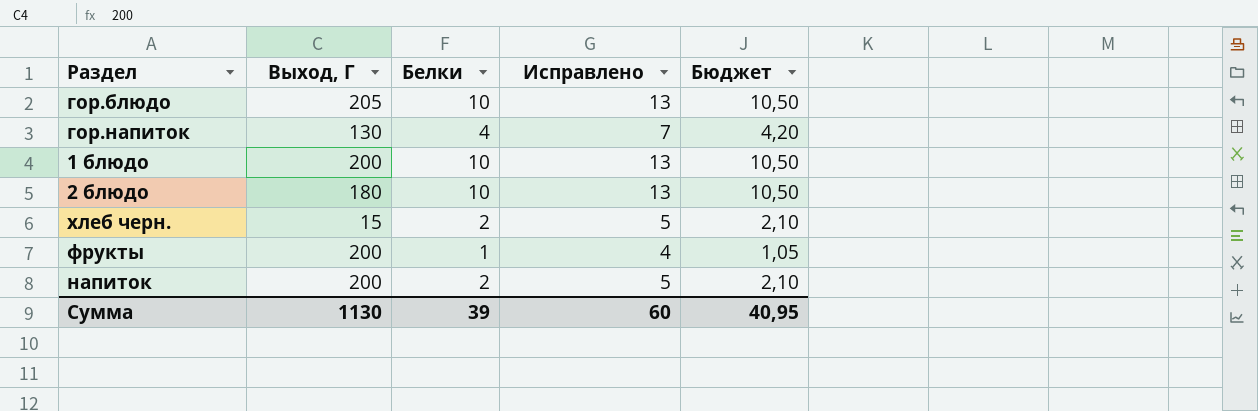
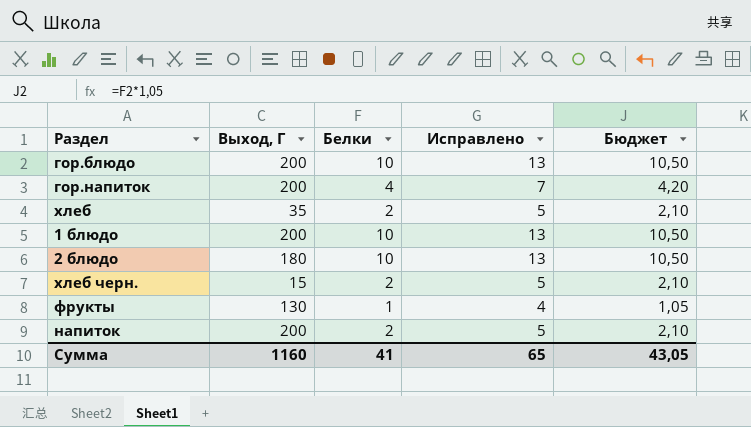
гор.блюдо | Выход, Г: 205 -> 200
гор.напиток | Выход, Г: 130 -> 200
row хлеб: none -> 35 | 2 | 5 | 2,10
фрукты | Выход, Г: 200 -> 130
Сумма | Выход, Г: 1130 -> 1160
Сумма | Белки: 39 -> 41
Сумма | Исправлено: 60 -> 65
Сумма | Бюджет: 40,95 -> 43,05

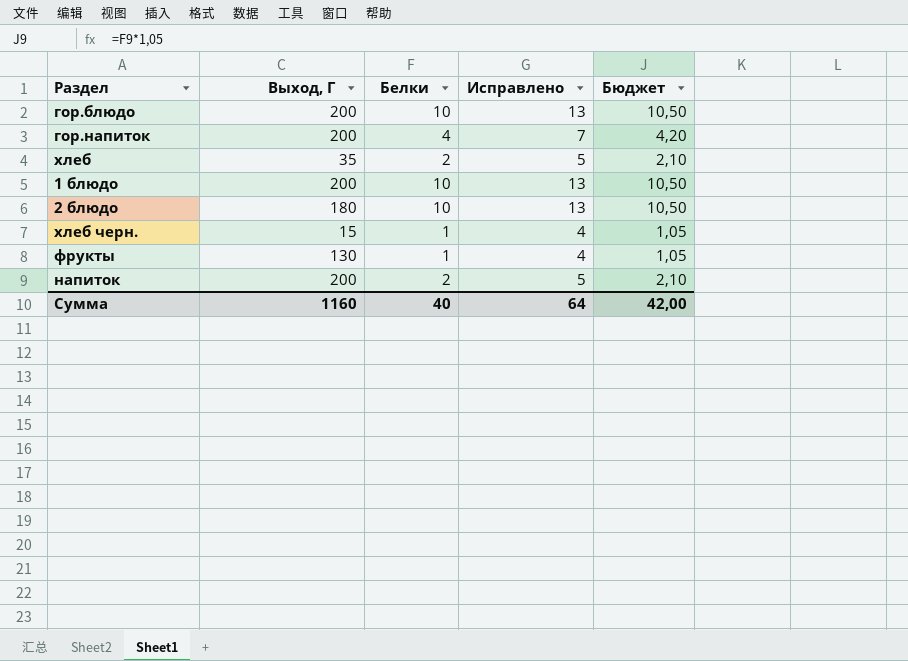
хлеб черн. | Белки: 2 -> 1
хлеб черн. | Исправлено: 5 -> 4
хлеб черн. | Бюджет: 2,10 -> 1,05
Сумма | Белки: 41 -> 40
Сумма | Исправлено: 65 -> 64
Сумма | Бюджет: 43,05 -> 42,00

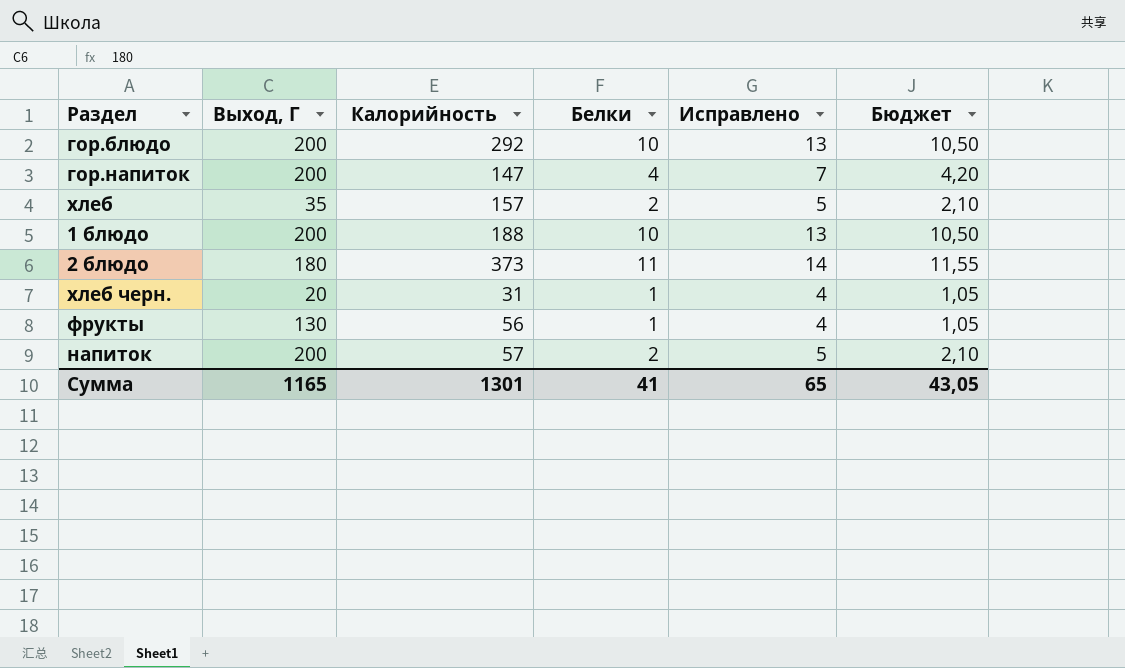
column Калорийность | position: none -> 3
2 блюдо | Белки: 10 -> 11
2 блюдо | Исправлено: 13 -> 14
2 блюдо | Бюджет: 10,50 -> 11,55
хлеб черн. | Выход, Г: 15 -> 20
Сумма | Выход, Г: 1160 -> 1165
Сумма | Белки: 40 -> 41
Сумма | Исправлено: 64 -> 65
Сумма | Бюджет: 42,00 -> 43,05

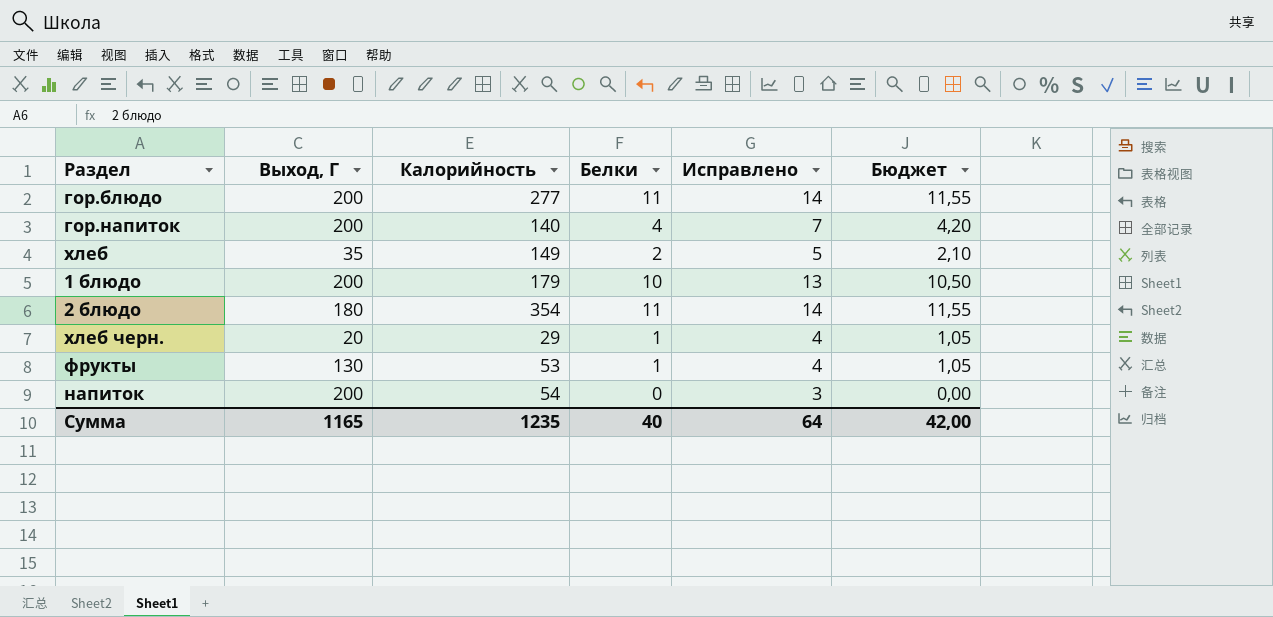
гор.блюдо | Калорийность: 292 -> 277
гор.блюдо | Белки: 10 -> 11
гор.блюдо | Исправлено: 13 -> 14
гор.блюдо | Бюджет: 10,50 -> 11,55
гор.напиток | Калорийность: 147 -> 140
хлеб | Калорийность: 157 -> 149
1 блюдо | Калорийность: 188 -> 179
2 блюдо | Калорийность: 373 -> 354
хлеб черн. | Калорийность: 31 -> 29
фрукты | Калорийность: 56 -> 53
напиток | Калорийность: 57 -> 54
напиток | Белки: 2 -> 0
напиток | Исправлено: 5 -> 3
напиток | Бюджет: 2,10 -> 0,00
Сумма | Калорийность: 1301 -> 1235
Сумма | Белки: 41 -> 40
Сумма | Исправлено: 65 -> 64
Сумма | Бюджет: 43,05 -> 42,00

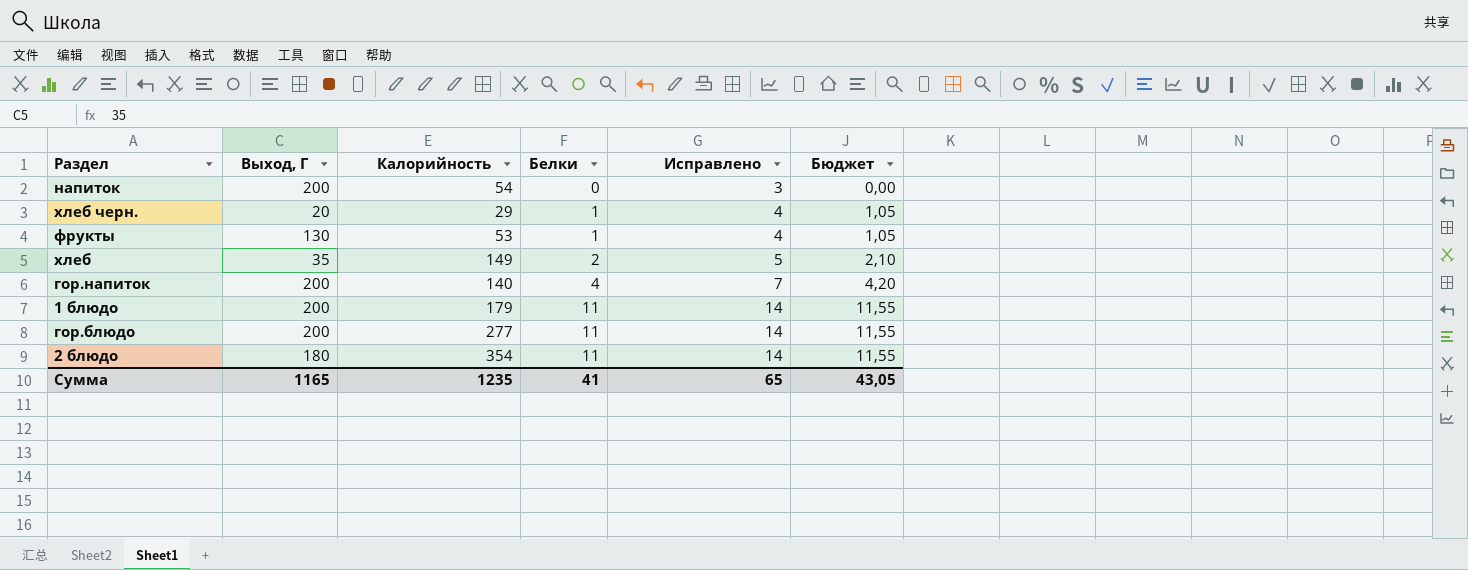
row order: none -> Белки ascending
1 блюдо | Белки: 10 -> 11
1 блюдо | Исправлено: 13 -> 14
1 блюдо | Бюджет: 10,50 -> 11,55
Сумма | Белки: 40 -> 41
Сумма | Исправлено: 64 -> 65
Сумма | Бюджет: 42,00 -> 43,05

